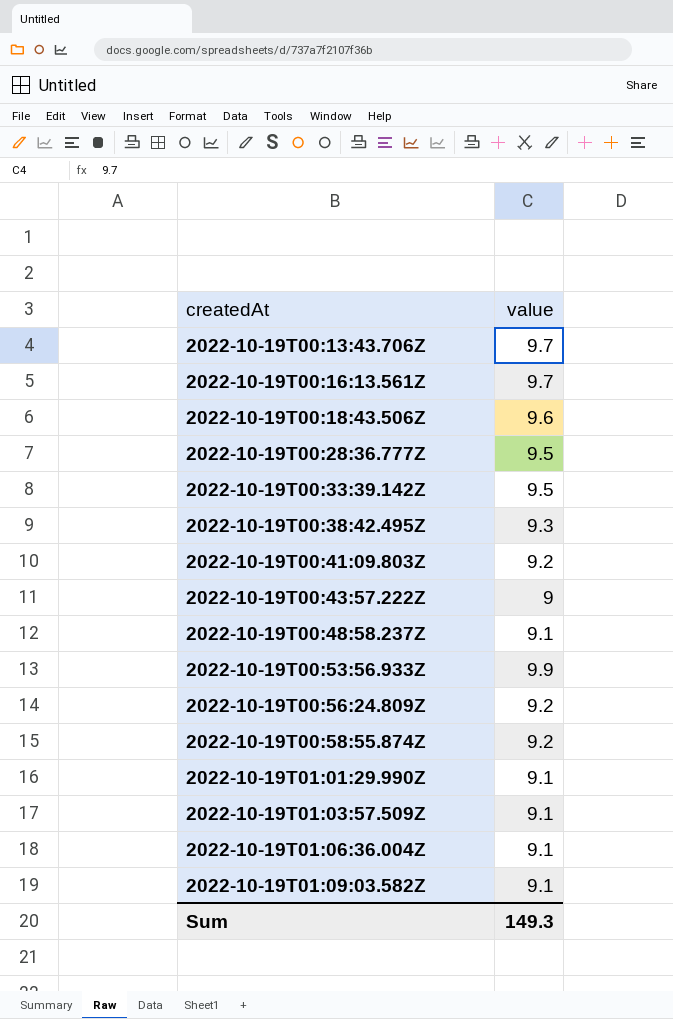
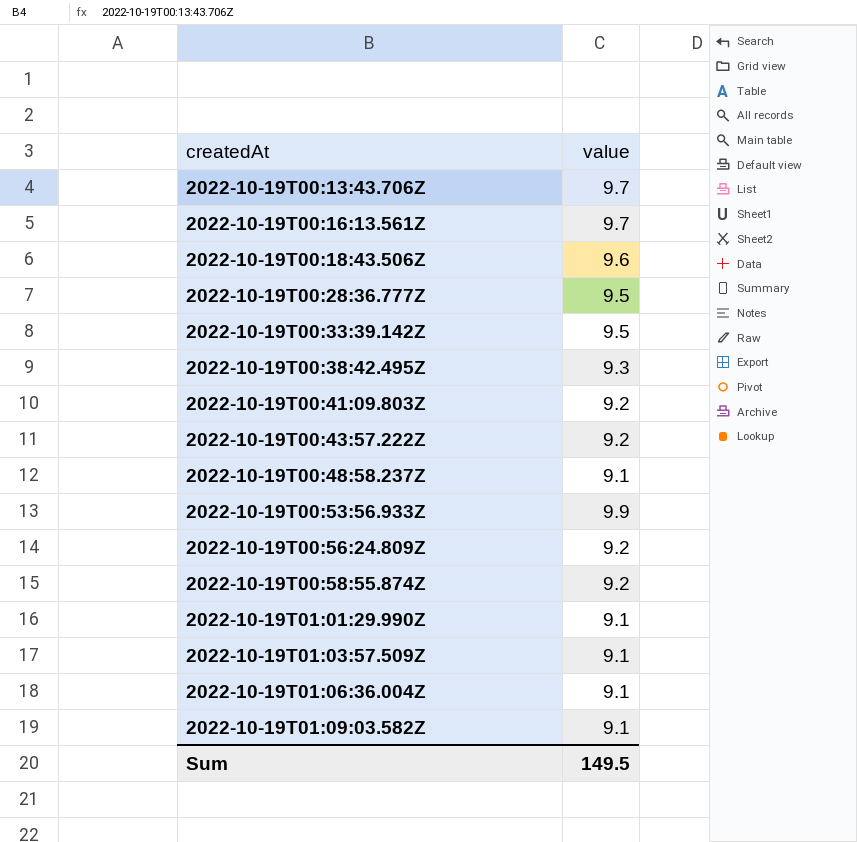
2022-10-19T00:43:57.222Z | value: 9 -> 9.2
Sum | value: 149.3 -> 149.5

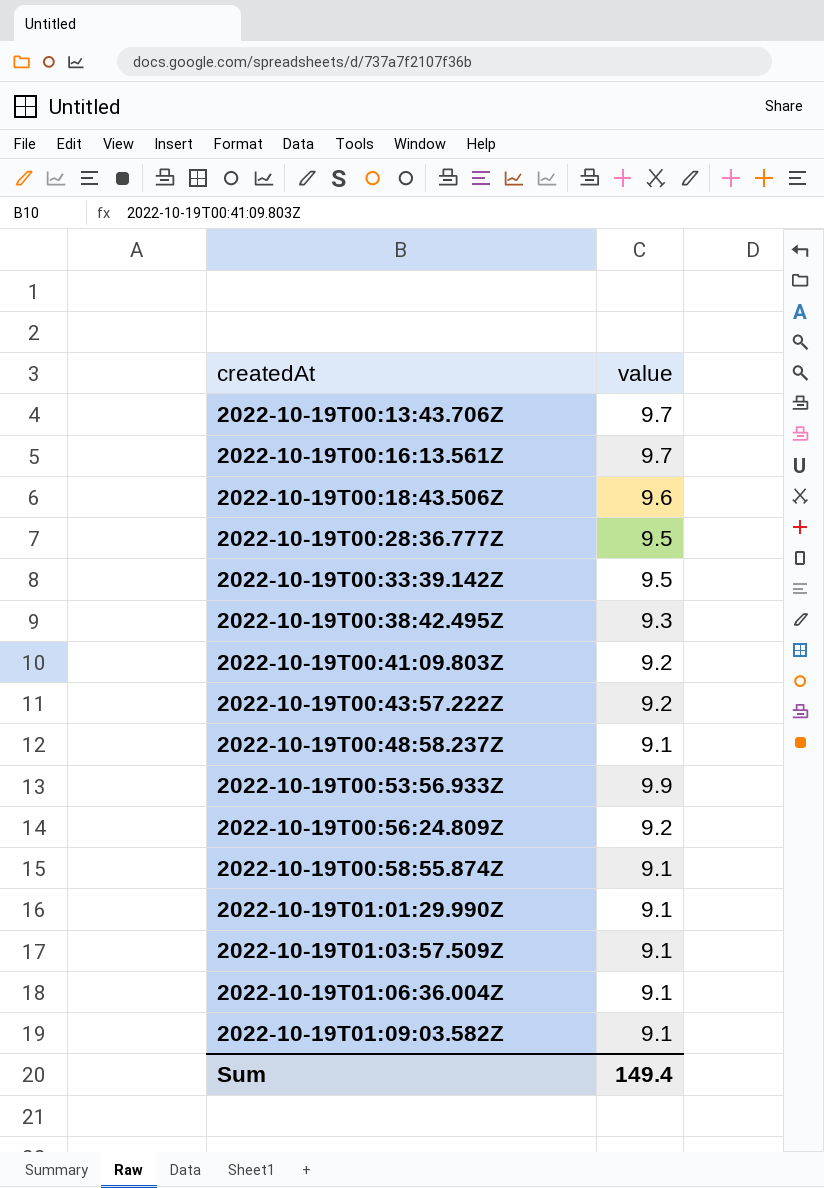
2022-10-19T00:58:55.874Z | value: 9.2 -> 9.1
Sum | value: 149.5 -> 149.4

